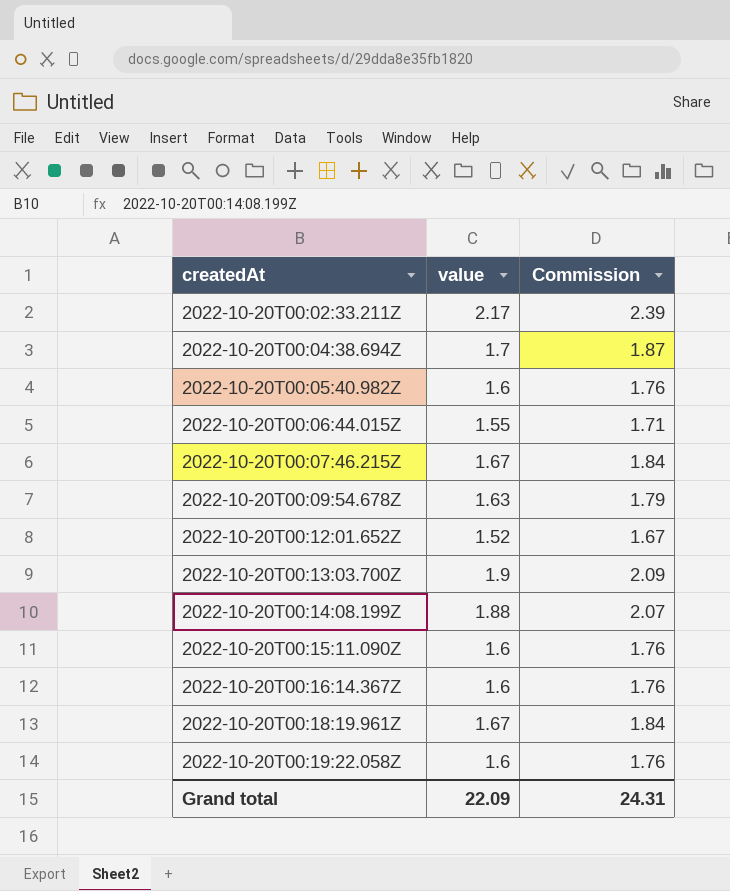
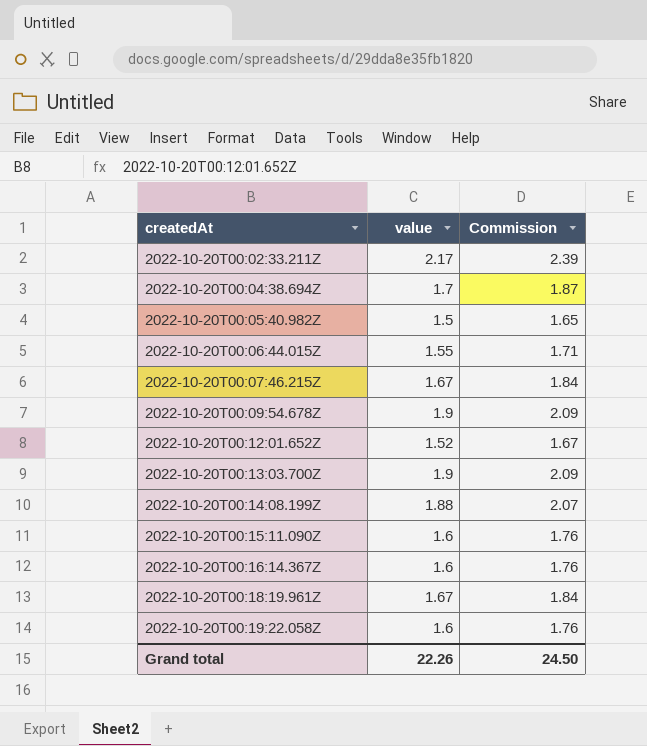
2022-10-20T00:05:40.982Z | value: 1.6 -> 1.5
2022-10-20T00:05:40.982Z | Commission: 1.76 -> 1.65
2022-10-20T00:09:54.678Z | value: 1.63 -> 1.9
2022-10-20T00:09:54.678Z | Commission: 1.79 -> 2.09
Grand total | value: 22.09 -> 22.26
Grand total | Commission: 24.31 -> 24.50

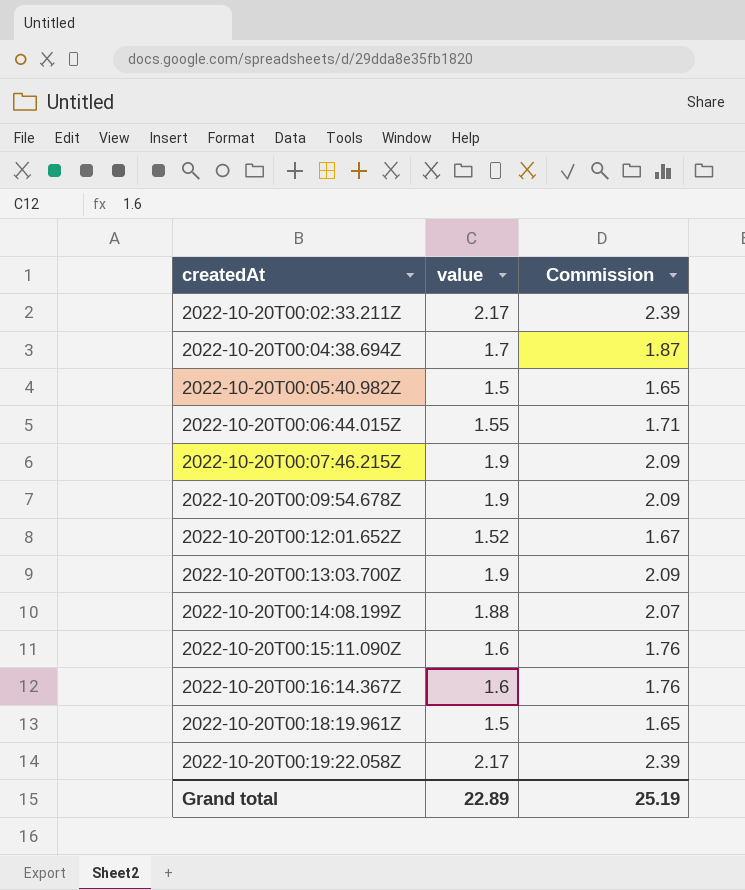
2022-10-20T00:07:46.215Z | value: 1.67 -> 1.9
2022-10-20T00:07:46.215Z | Commission: 1.84 -> 2.09
2022-10-20T00:18:19.961Z | value: 1.67 -> 1.5
2022-10-20T00:18:19.961Z | Commission: 1.84 -> 1.65
2022-10-20T00:19:22.058Z | value: 1.6 -> 2.17
2022-10-20T00:19:22.058Z | Commission: 1.76 -> 2.39
Grand total | value: 22.26 -> 22.89
Grand total | Commission: 24.50 -> 25.19

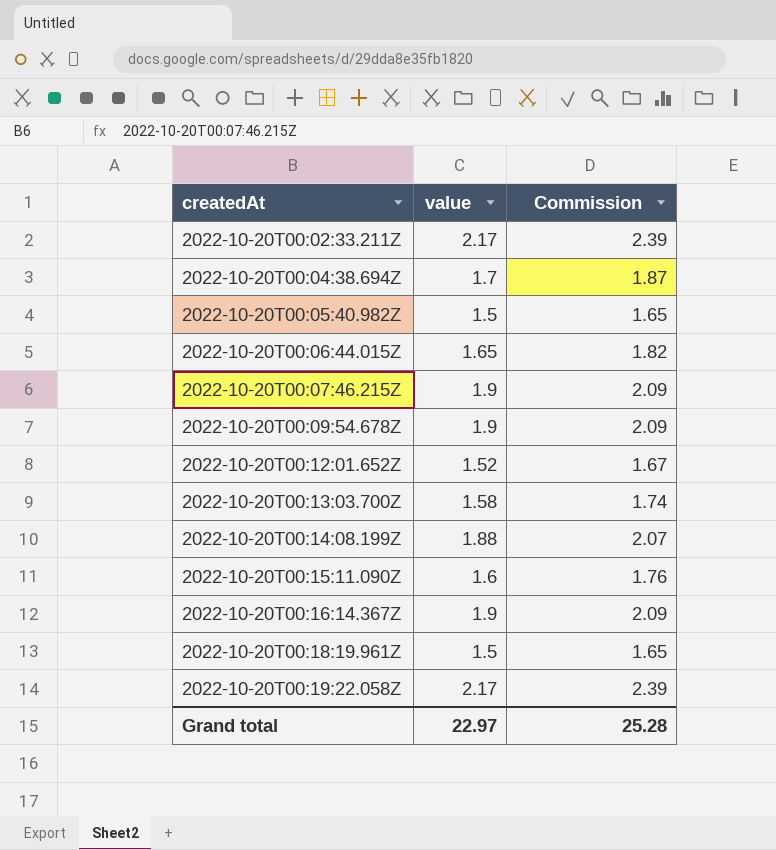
2022-10-20T00:06:44.015Z | value: 1.55 -> 1.65
2022-10-20T00:06:44.015Z | Commission: 1.71 -> 1.82
2022-10-20T00:13:03.700Z | value: 1.9 -> 1.58
2022-10-20T00:13:03.700Z | Commission: 2.09 -> 1.74
2022-10-20T00:16:14.367Z | value: 1.6 -> 1.9
2022-10-20T00:16:14.367Z | Commission: 1.76 -> 2.09
Grand total | value: 22.89 -> 22.97
Grand total | Commission: 25.19 -> 25.28

